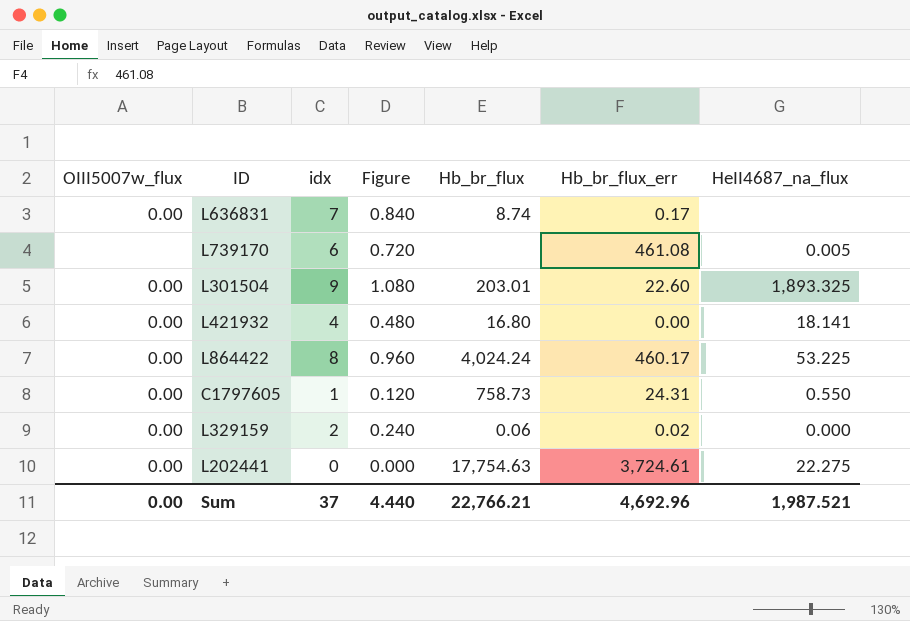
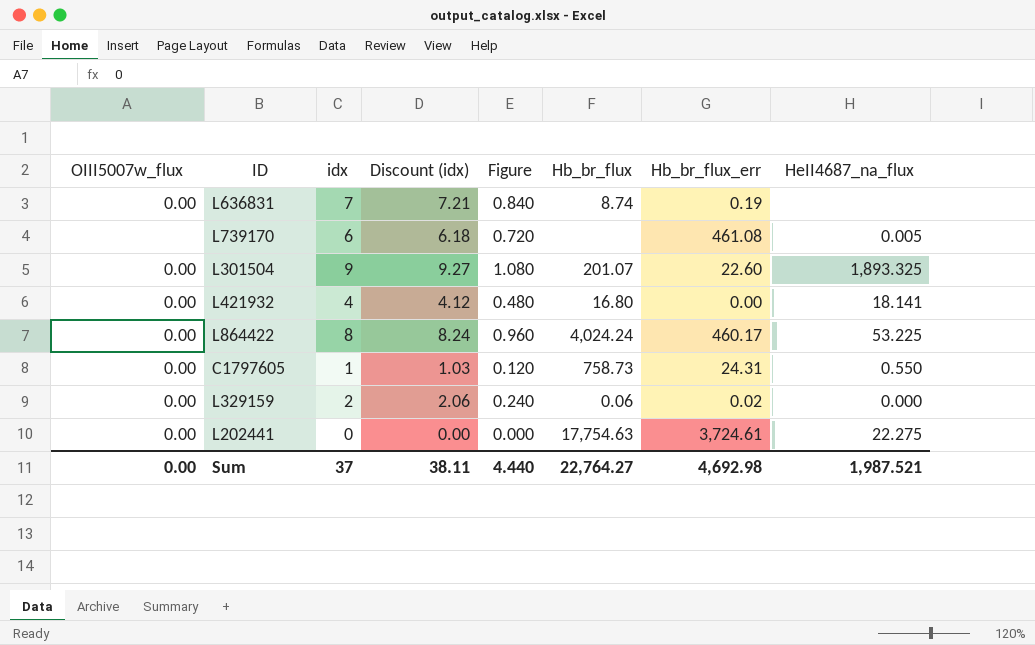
column Discount (idx) | formula: none -> [idx] * 1.03
L636831 | Hb_br_flux_err: 0.17 -> 0.19
L301504 | Hb_br_flux: 203.01 -> 201.07
Sum | Hb_br_flux: 22,766.21 -> 22,764.27
Sum | Hb_br_flux_err: 4,692.96 -> 4,692.98

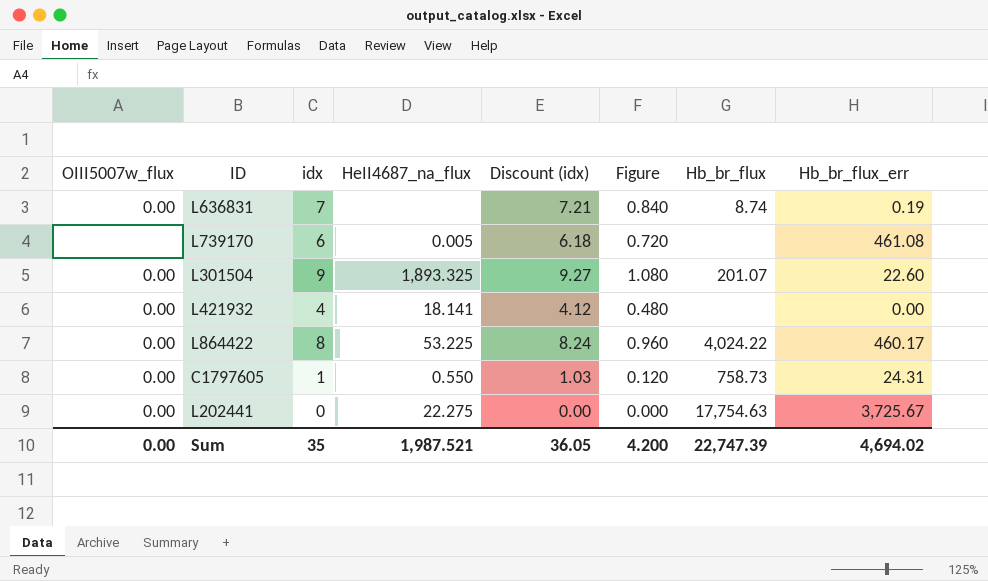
column HeII4687_na_flux | position: 8 -> 4
row L329159: 0.00 | 2 | 2.06 | 0.240 | 0.06 | 0.02 | 0.000 -> none
L421932 | Hb_br_flux: 16.80 -> none
L864422 | Hb_br_flux: 4,024.24 -> 4,024.22
L202441 | Hb_br_flux_err: 3,724.61 -> 3,725.67
Sum | idx: 37 -> 35
Sum | Discount (idx): 38.11 -> 36.05
Sum | Figure: 4.440 -> 4.200
Sum | Hb_br_flux: 22,764.27 -> 22,747.39
Sum | Hb_br_flux_err: 4,692.98 -> 4,694.02

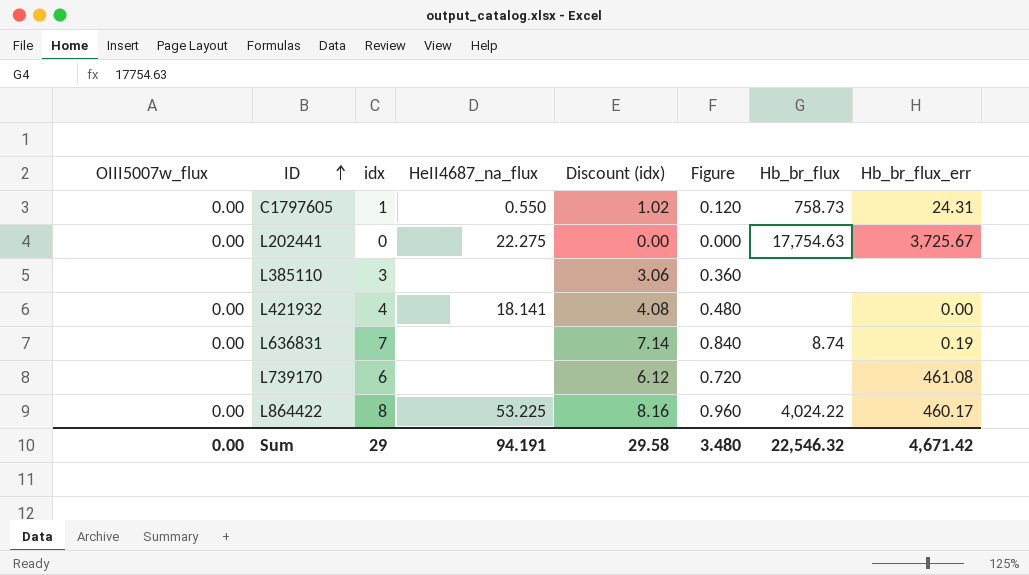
row order: none -> ID ascending
column Discount (idx) | formula: [idx] * 1.03 -> [idx] * 1.02
row L301504: 0.00 | 9 | 1,893.325 | 9.27 | 1.080 | 201.07 | 22.60 -> none
row L385110: none -> none | 3 | none | 3.06 | 0.360 | none | none
L739170 | HeII4687_na_flux: 0.005 -> none
Sum | idx: 35 -> 29
Sum | HeII4687_na_flux: 1,987.521 -> 94.191
Sum | Discount (idx): 36.05 -> 29.58
Sum | Figure: 4.200 -> 3.480
Sum | Hb_br_flux: 22,747.39 -> 22,546.32
Sum | Hb_br_flux_err: 4,694.02 -> 4,671.42

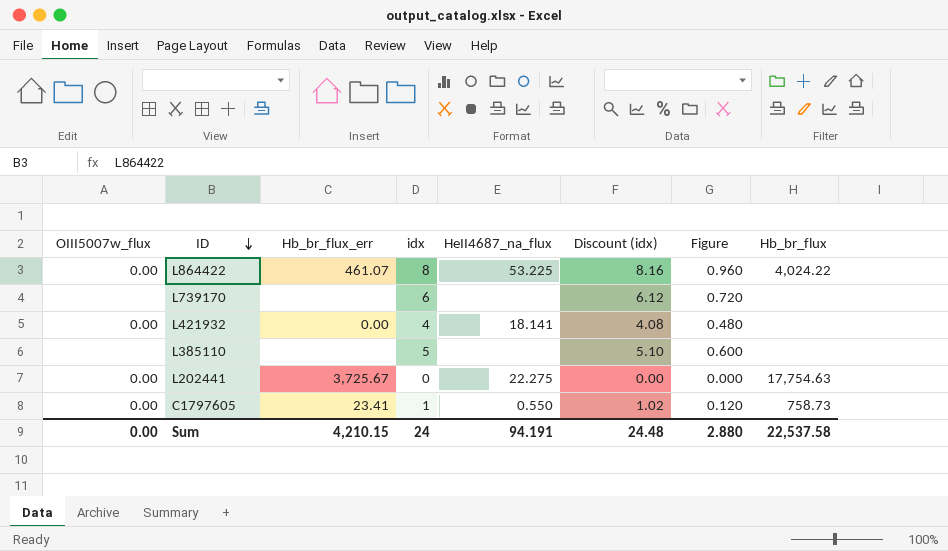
row order: ID ascending -> ID descending
column Hb_br_flux_err | position: 8 -> 3
row L636831: 0.00 | 7 | none | 7.14 | 0.840 | 8.74 | 0.19 -> none
L864422 | Hb_br_flux_err: 460.17 -> 461.07
L739170 | Hb_br_flux_err: 461.08 -> none
L385110 | idx: 3 -> 5
L385110 | Discount (idx): 3.06 -> 5.10
L385110 | Figure: 0.360 -> 0.600
C1797605 | Hb_br_flux_err: 24.31 -> 23.41
Sum | Hb_br_flux_err: 4,671.42 -> 4,210.15
Sum | idx: 29 -> 24
Sum | Discount (idx): 29.58 -> 24.48
Sum | Figure: 3.480 -> 2.880
Sum | Hb_br_flux: 22,546.32 -> 22,537.58

